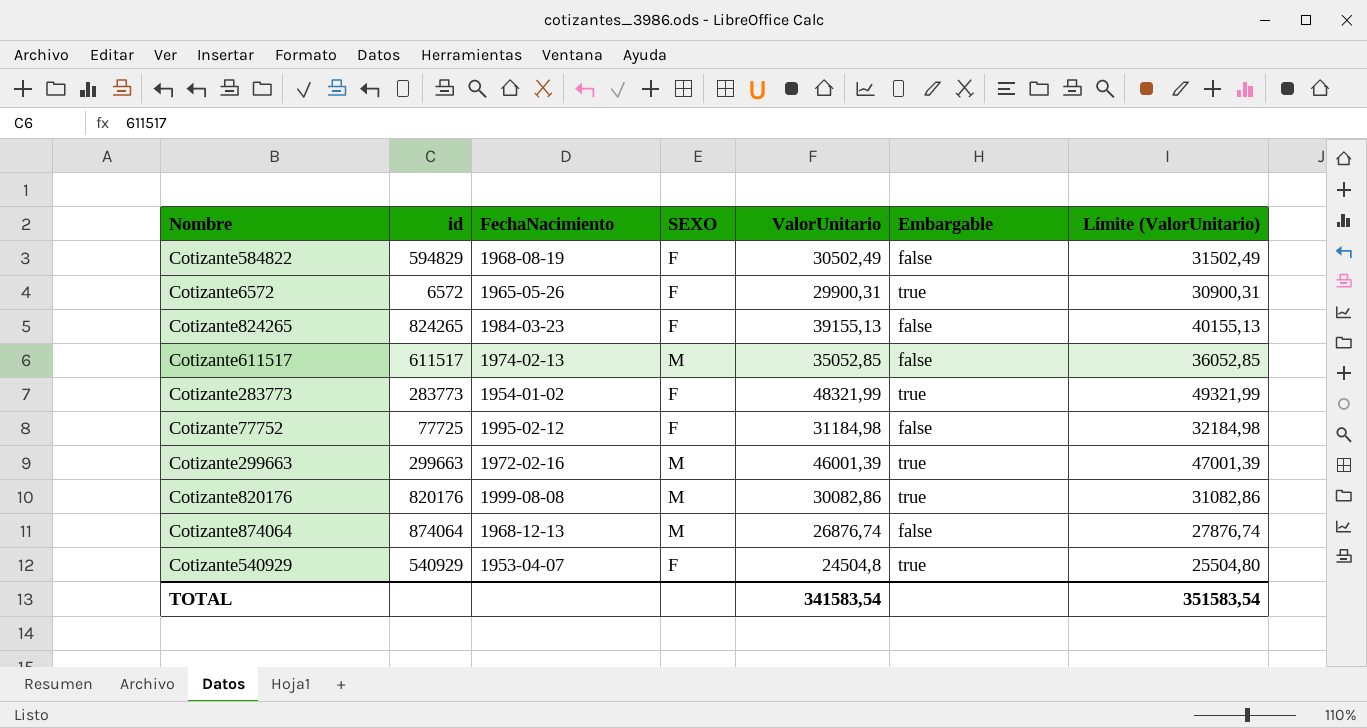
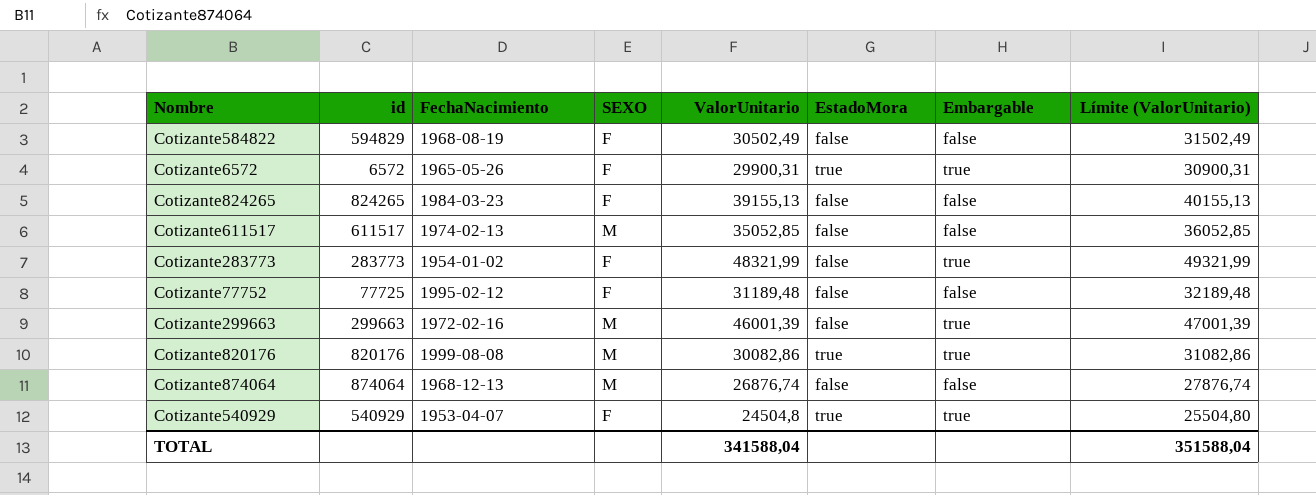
column EstadoMora | position: none -> 6
Cotizante77752 | ValorUnitario: 31184,98 -> 31189,48
Cotizante77752 | Límite (ValorUnitario): 32184,98 -> 32189,48
TOTAL | ValorUnitario: 341583,54 -> 341588,04
TOTAL | Límite (ValorUnitario): 351583,54 -> 351588,04

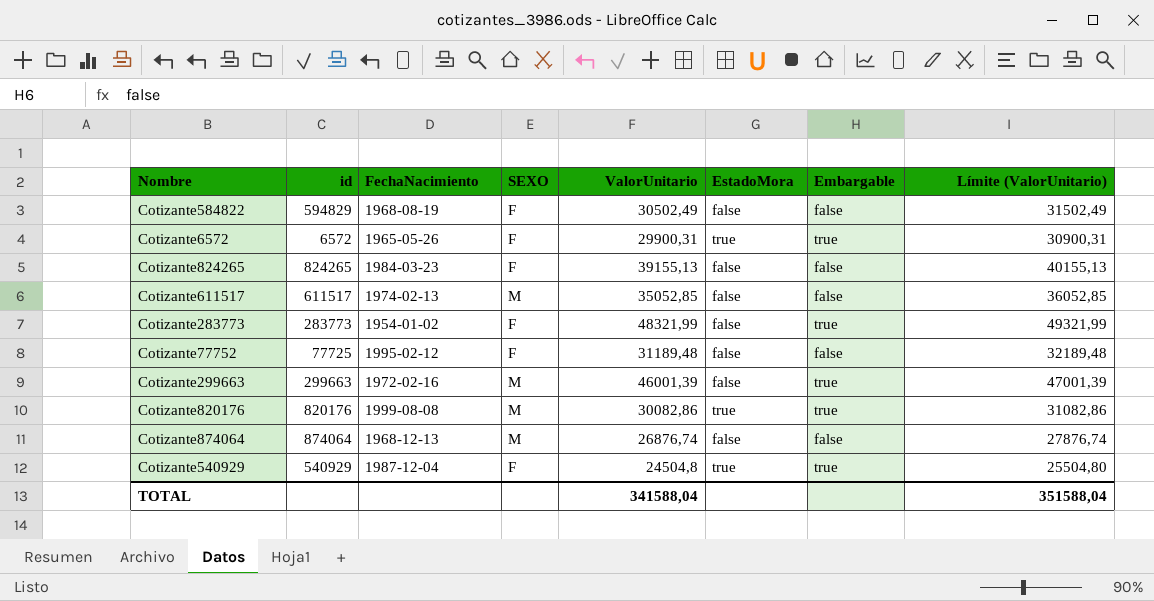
Cotizante540929 | FechaNacimiento: 1953-04-07 -> 1987-12-04

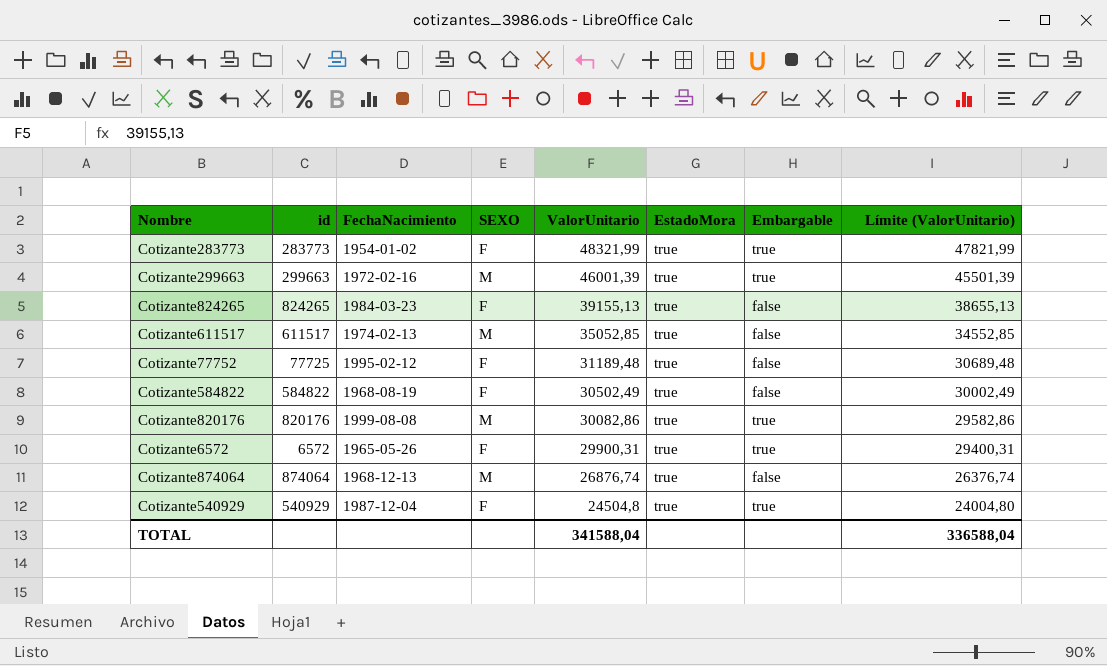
row order: none -> ValorUnitario descending
column Límite (ValorUnitario) | formula: [ValorUnitario] + 1000 -> [ValorUnitario] - 500
Cotizante283773 | EstadoMora: false -> true
Cotizante299663 | EstadoMora: false -> true
Cotizante824265 | EstadoMora: false -> true
Cotizante611517 | EstadoMora: false -> true
Cotizante77752 | EstadoMora: false -> true
Cotizante584822 | id: 594829 -> 584822
Cotizante584822 | EstadoMora: false -> true
Cotizante874064 | EstadoMora: false -> true
TOTAL | Límite (ValorUnitario): 351588,04 -> 336588,04

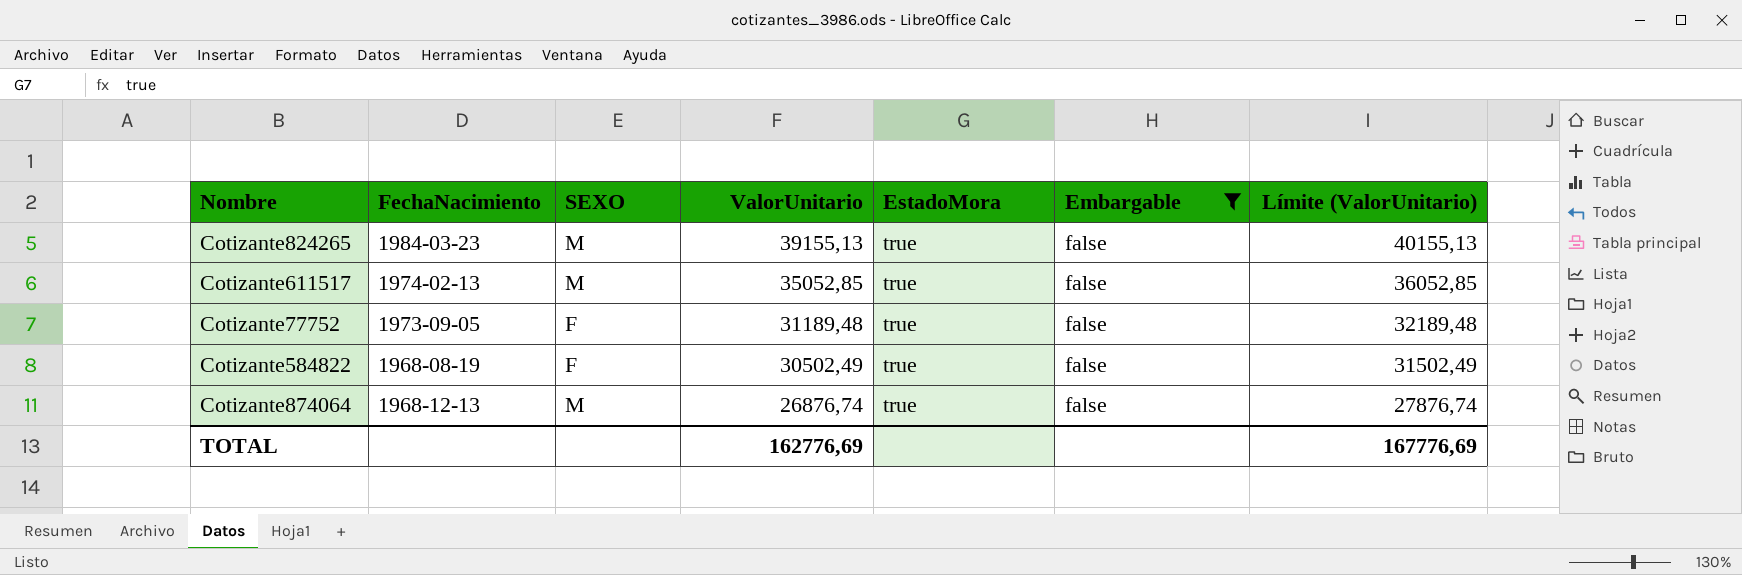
filter: none -> Embargable = false
column id | position: 2 -> none
column Límite (ValorUnitario) | formula: [ValorUnitario] - 500 -> [ValorUnitario] + 1000
Cotizante824265 | SEXO: F -> M
Cotizante77752 | FechaNacimiento: 1995-02-12 -> 1973-09-05
TOTAL | ValorUnitario: 341588,04 -> 162776,69
TOTAL | Límite (ValorUnitario): 336588,04 -> 167776,69

